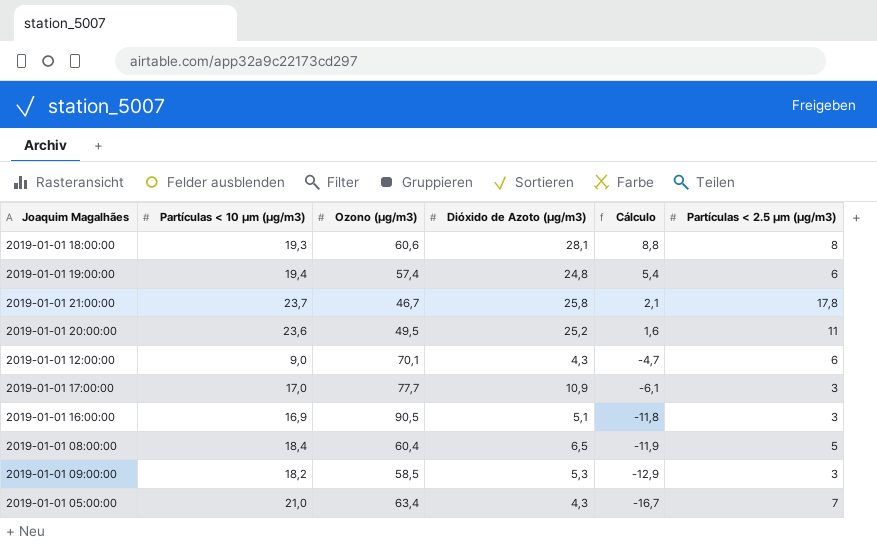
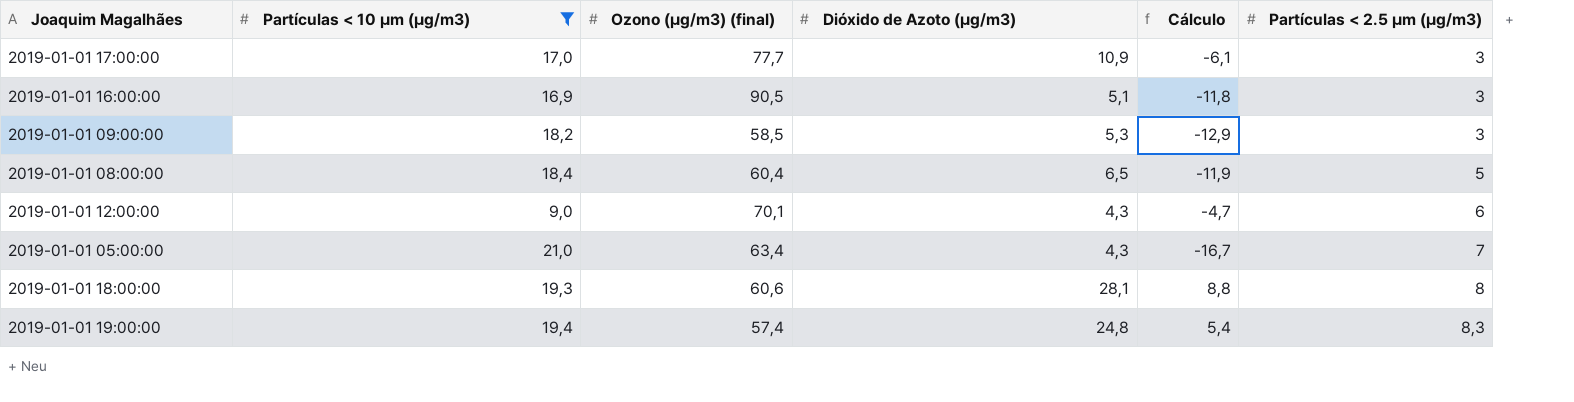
filter: none -> Partículas < 10 µm (µg/m3) <= 21,0
row order: Cálculo descending -> Partículas < 2.5 µm (µg/m3) ascending
column name: Ozono (µg/m3) -> Ozono (µg/m3) (final)
2019-01-01 19:00:00 | Partículas < 2.5 µm (µg/m3): 6 -> 8,3

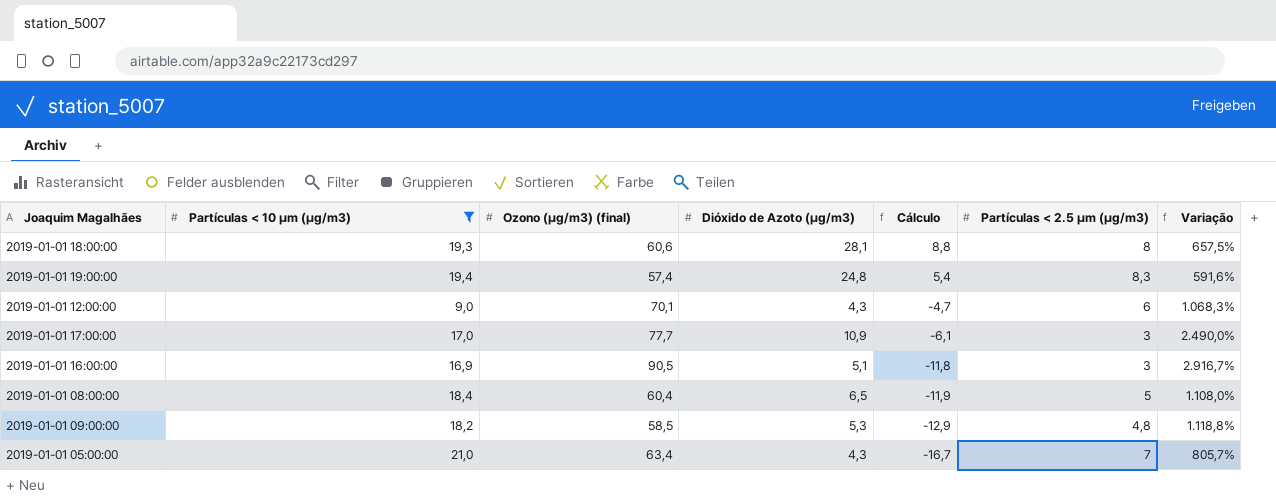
row order: Partículas < 2.5 µm (µg/m3) ascending -> Cálculo descending
column Variação | formula: none -> ([Ozono (µg/m3) (final)] - [Partículas < 2.5 µm (µg/m3)]) / [Partículas < 2.5 µm (µg/m3)]
2019-01-01 09:00:00 | Partículas < 2.5 µm (µg/m3): 3 -> 4,8

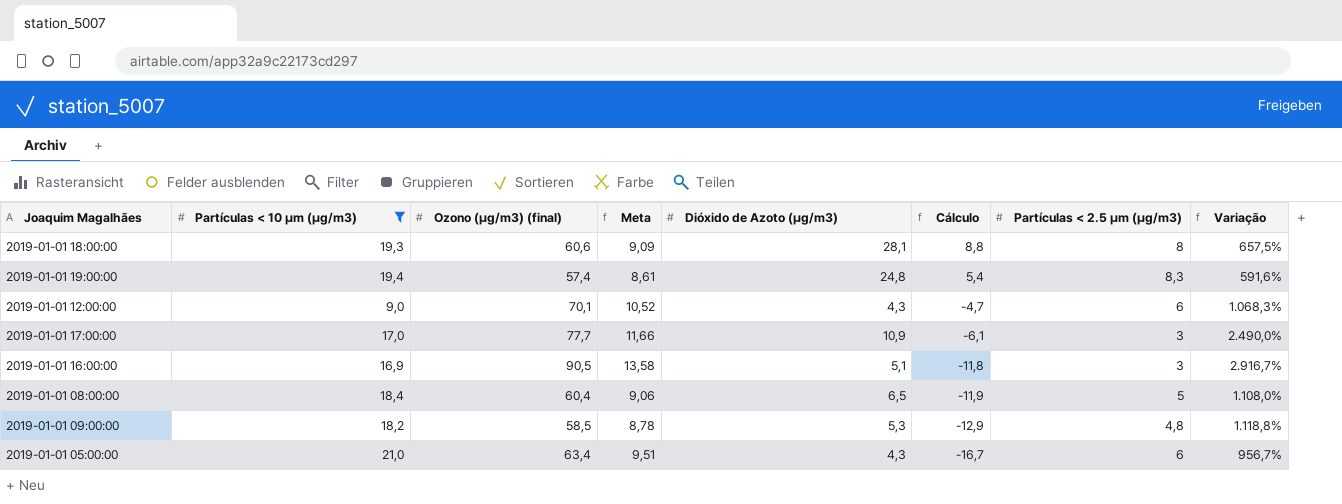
column Meta | formula: none -> [Ozono (µg/m3) (final)] * 0,15
2019-01-01 05:00:00 | Partículas < 2.5 µm (µg/m3): 7 -> 6
2019-01-01 05:00:00 | Variação: 805,7% -> 956,7%

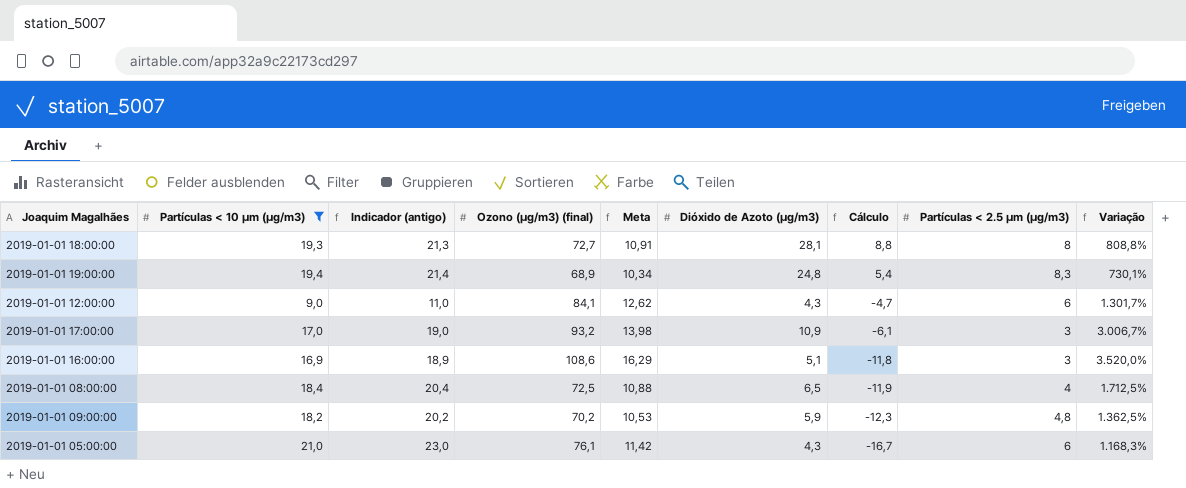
column Indicador (antigo) | formula: none -> [Partículas < 10 µm (µg/m3)] + 2
2019-01-01 18:00:00 | Ozono (µg/m3) (final): 60,6 -> 72,7
2019-01-01 18:00:00 | Meta: 9,09 -> 10,91
2019-01-01 18:00:00 | Variação: 657,5% -> 808,8%
2019-01-01 19:00:00 | Ozono (µg/m3) (final): 57,4 -> 68,9
2019-01-01 19:00:00 | Meta: 8,61 -> 10,34
2019-01-01 19:00:00 | Variação: 591,6% -> 730,1%
2019-01-01 12:00:00 | Ozono (µg/m3) (final): 70,1 -> 84,1
2019-01-01 12:00:00 | Meta: 10,52 -> 12,62
2019-01-01 12:00:00 | Variação: 1.068,3% -> 1.301,7%
2019-01-01 17:00:00 | Ozono (µg/m3) (final): 77,7 -> 93,2
2019-01-01 17:00:00 | Meta: 11,66 -> 13,98
2019-01-01 17:00:00 | Variação: 2.490,0% -> 3.006,7%
2019-01-01 16:00:00 | Ozono (µg/m3) (final): 90,5 -> 108,6
2019-01-01 16:00:00 | Meta: 13,58 -> 16,29
2019-01-01 16:00:00 | Variação: 2.916,7% -> 3.520,0%
2019-01-01 08:00:00 | Ozono (µg/m3) (final): 60,4 -> 72,5
2019-01-01 08:00:00 | Meta: 9,06 -> 10,88
2019-01-01 08:00:00 | Partículas < 2.5 µm (µg/m3): 5 -> 4
2019-01-01 08:00:00 | Variação: 1.108,0% -> 1.712,5%
2019-01-01 09:00:00 | Ozono (µg/m3) (final): 58,5 -> 70,2
2019-01-01 09:00:00 | Meta: 8,78 -> 10,53
2019-01-01 09:00:00 | Dióxido de Azoto (µg/m3): 5,3 -> 5,9
2019-01-01 09:00:00 | Cálculo: -12,9 -> -12,3
2019-01-01 09:00:00 | Variação: 1.118,8% -> 1.362,5%
2019-01-01 05:00:00 | Ozono (µg/m3) (final): 63,4 -> 76,1
2019-01-01 05:00:00 | Meta: 9,51 -> 11,42
2019-01-01 05:00:00 | Variação: 956,7% -> 1.168,3%

